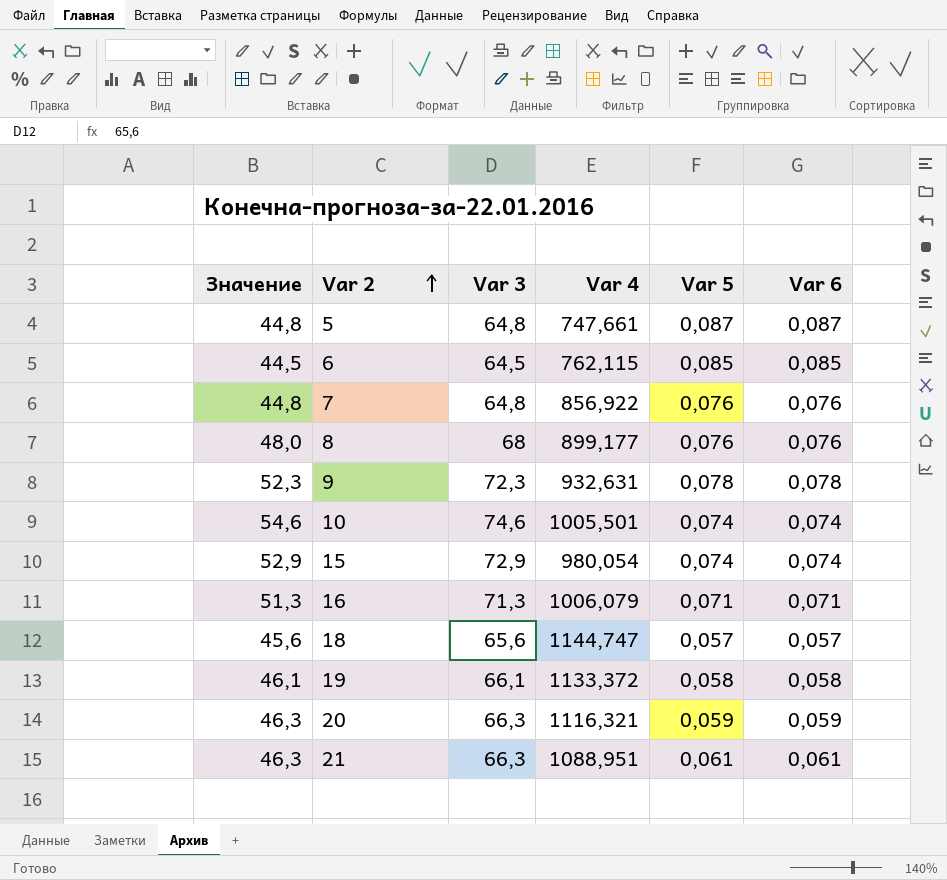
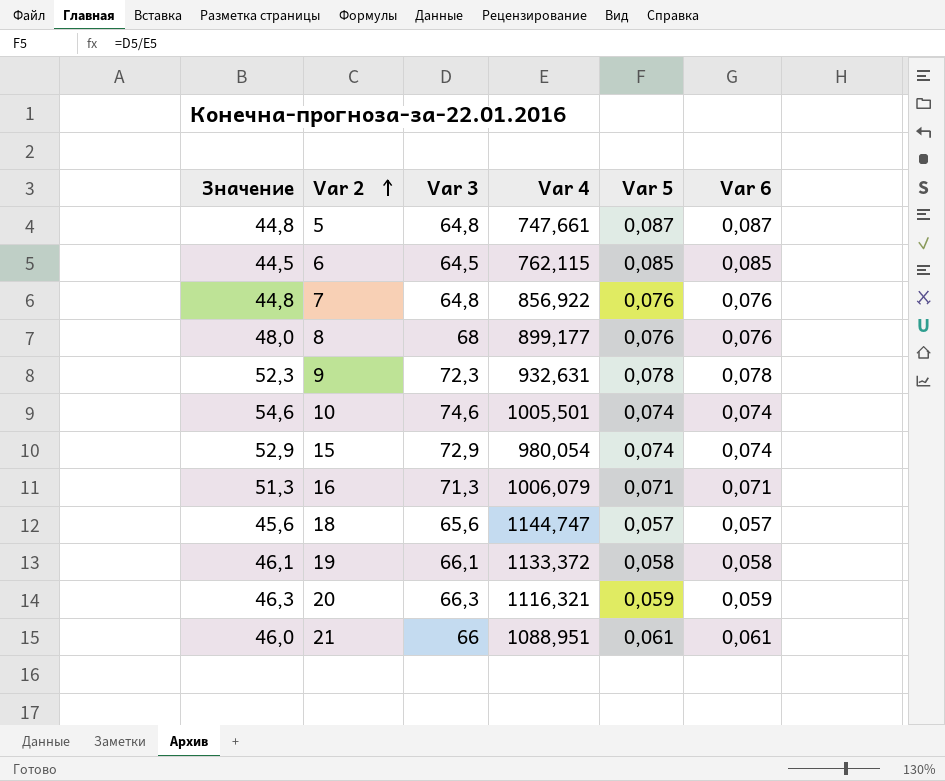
21 | Значение: 46,3 -> 46,0
21 | Var 3: 66,3 -> 66

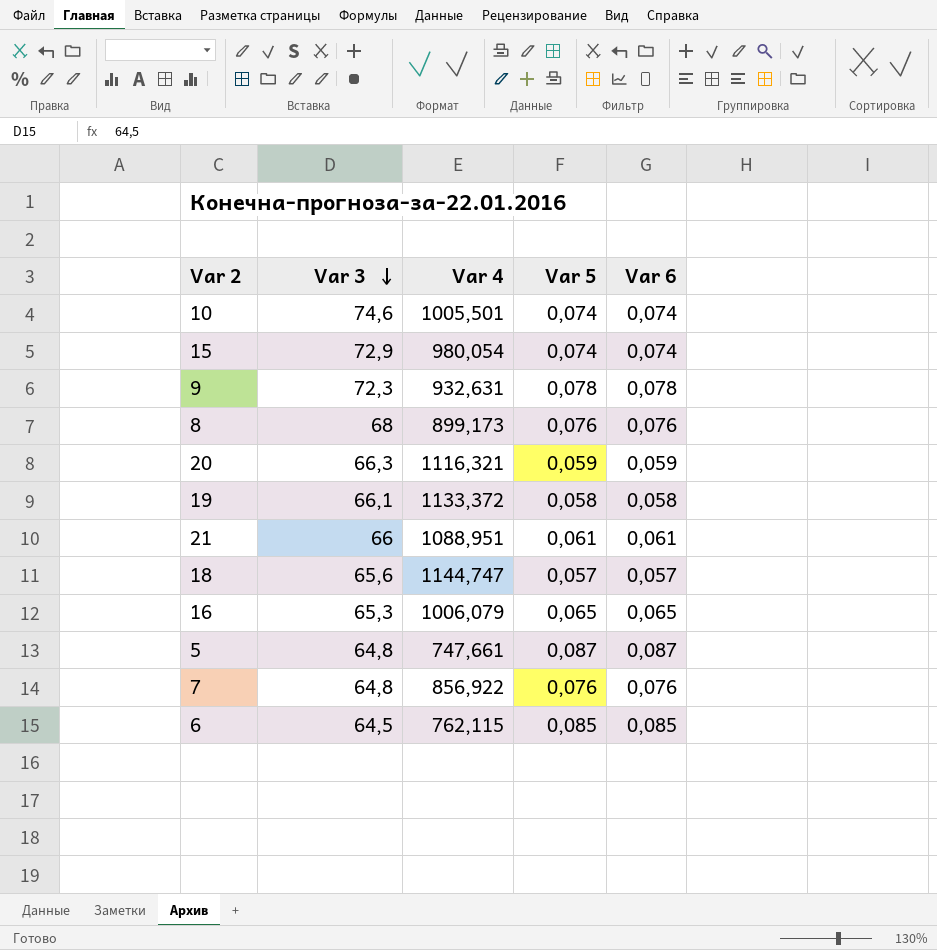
row order: Var 2 ascending -> Var 3 descending
column Значение | formula: [Var 3] - 20 -> none
8 | Var 4: 899,177 -> 899,173
16 | Var 3: 71,3 -> 65,3
16 | Var 5: 0,071 -> 0,065
16 | Var 6: 0,071 -> 0,065

